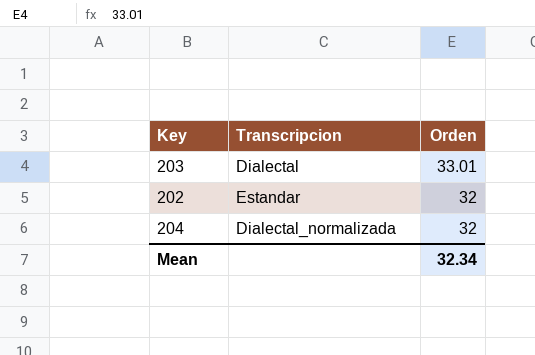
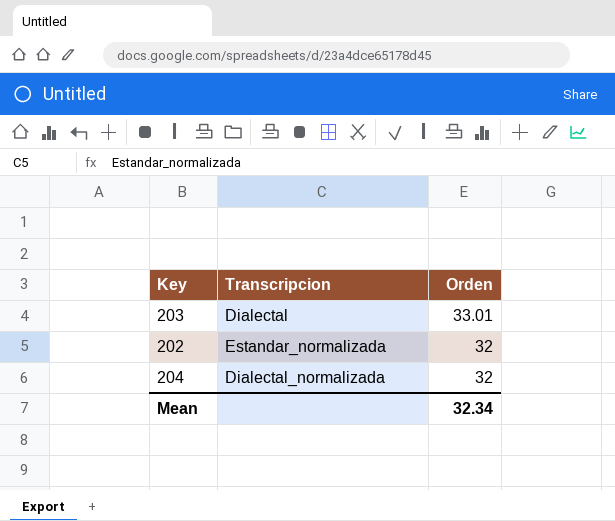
202 | Transcripcion: Estandar -> Estandar_normalizada

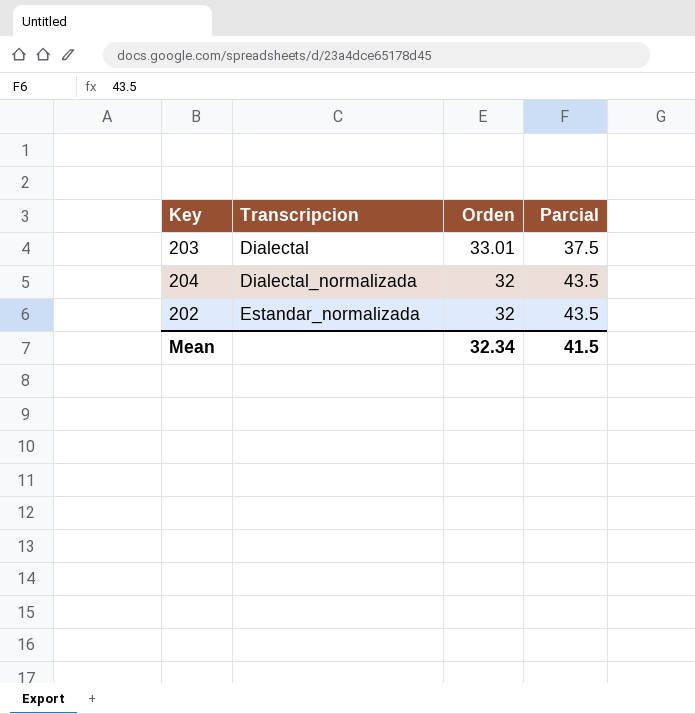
row order: Orden descending -> Transcripcion ascending
column Parcial | position: none -> 4

